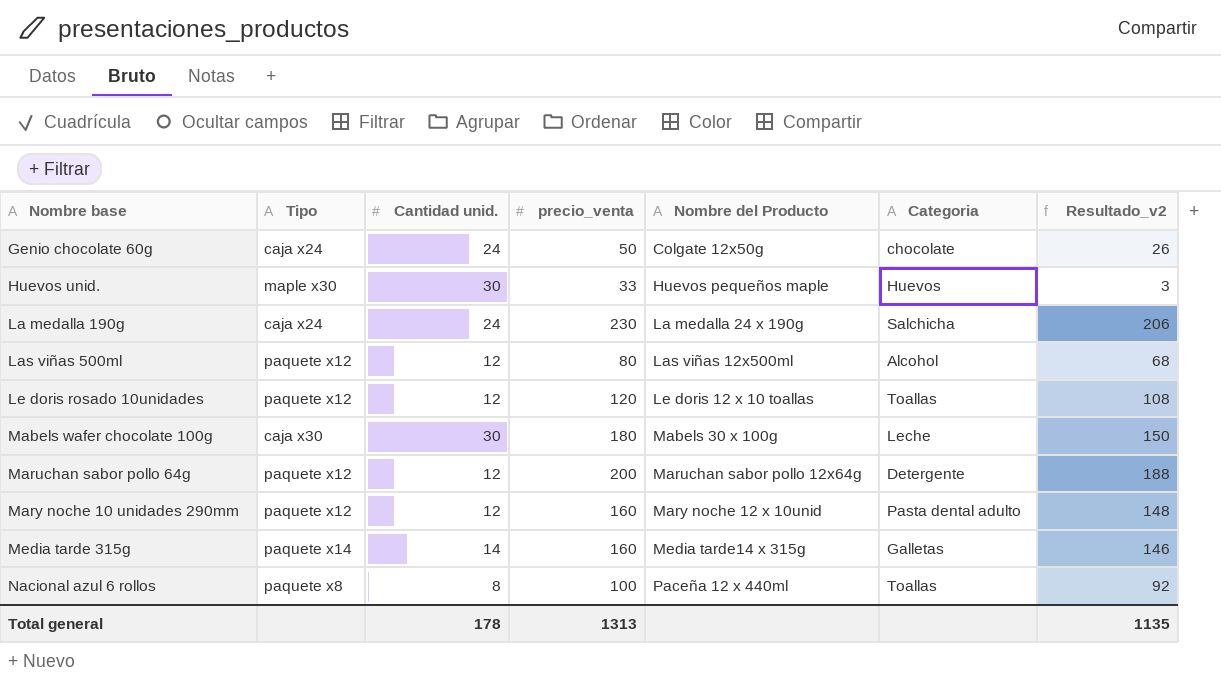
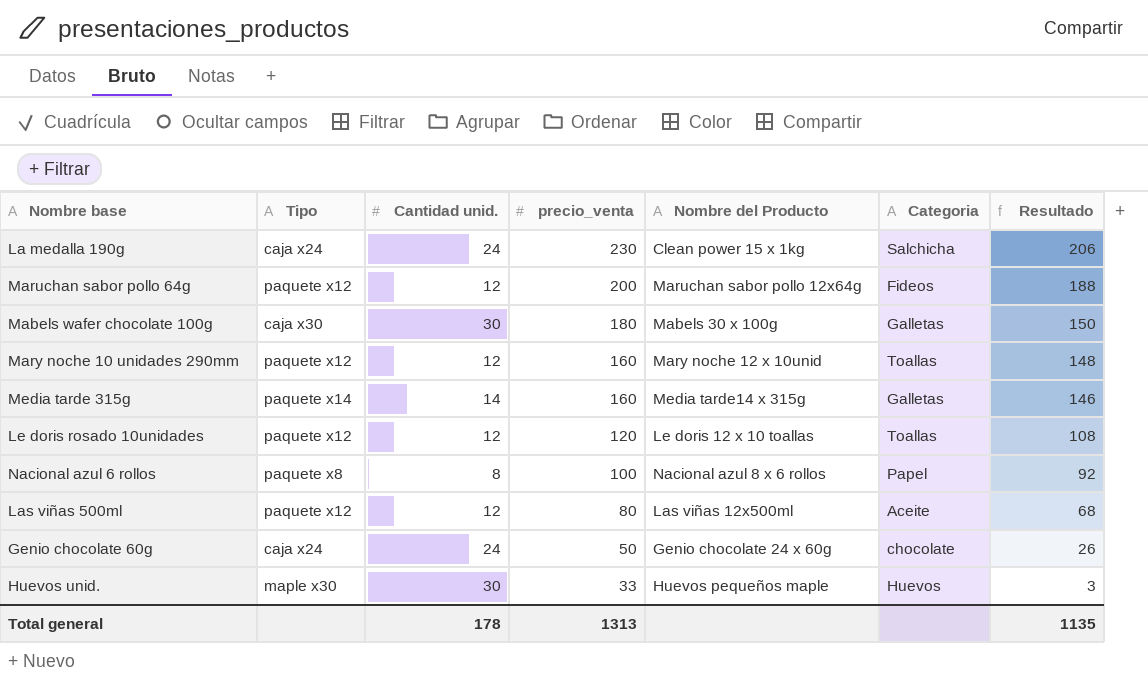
row order: Nombre base ascending -> precio_venta descending
column name: Resultado_v2 -> Resultado
La medalla 190g | Nombre del Producto: La medalla 24 x 190g -> Clean power 15 x 1kg
Maruchan sabor pollo 64g | Categoria: Detergente -> Fideos
Mabels wafer chocolate 100g | Categoria: Leche -> Galletas
Mary noche 10 unidades 290mm | Categoria: Pasta dental adulto -> Toallas
Nacional azul 6 rollos | Nombre del Producto: Paceña 12 x 440ml -> Nacional azul 8 x 6 rollos
Nacional azul 6 rollos | Categoria: Toallas -> Papel
Las viñas 500ml | Categoria: Alcohol -> Aceite
Genio chocolate 60g | Nombre del Producto: Colgate 12x50g -> Genio chocolate 24 x 60g

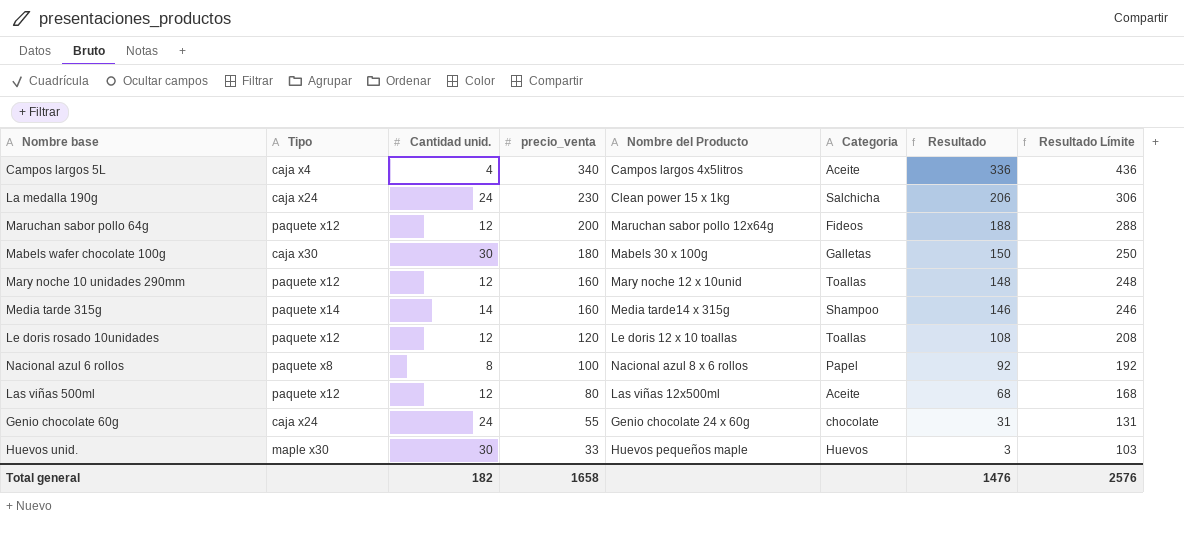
column Resultado Límite | formula: none -> [Resultado] + 100
row Campos largos 5L: none -> caja x4 | 4 | 340 | Campos largos 4x5litros | Aceite | 336 | 436
Media tarde 315g | Categoria: Galletas -> Shampoo
Genio chocolate 60g | precio_venta: 50 -> 55
Genio chocolate 60g | Resultado: 26 -> 31
Total general | Cantidad unid.: 178 -> 182
Total general | precio_venta: 1313 -> 1658
Total general | Resultado: 1135 -> 1476

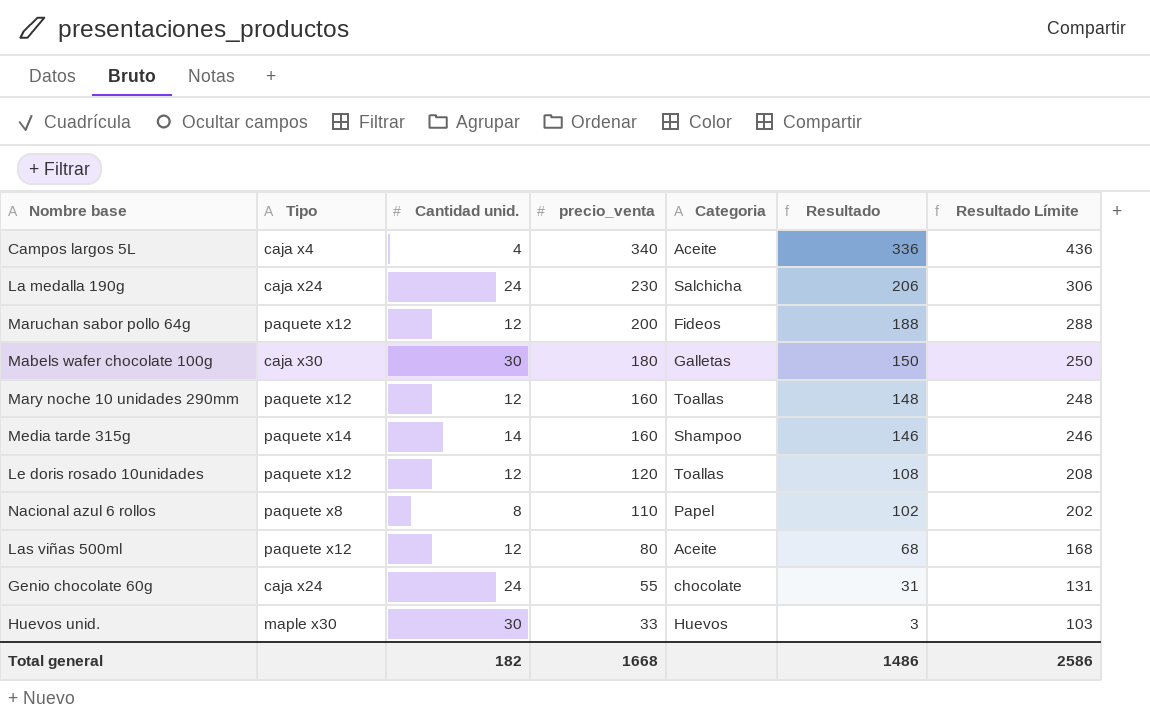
column Nombre del Producto | position: 5 -> none
Nacional azul 6 rollos | precio_venta: 100 -> 110
Nacional azul 6 rollos | Resultado: 92 -> 102
Nacional azul 6 rollos | Resultado Límite: 192 -> 202
Total general | precio_venta: 1658 -> 1668
Total general | Resultado: 1476 -> 1486
Total general | Resultado Límite: 2576 -> 2586

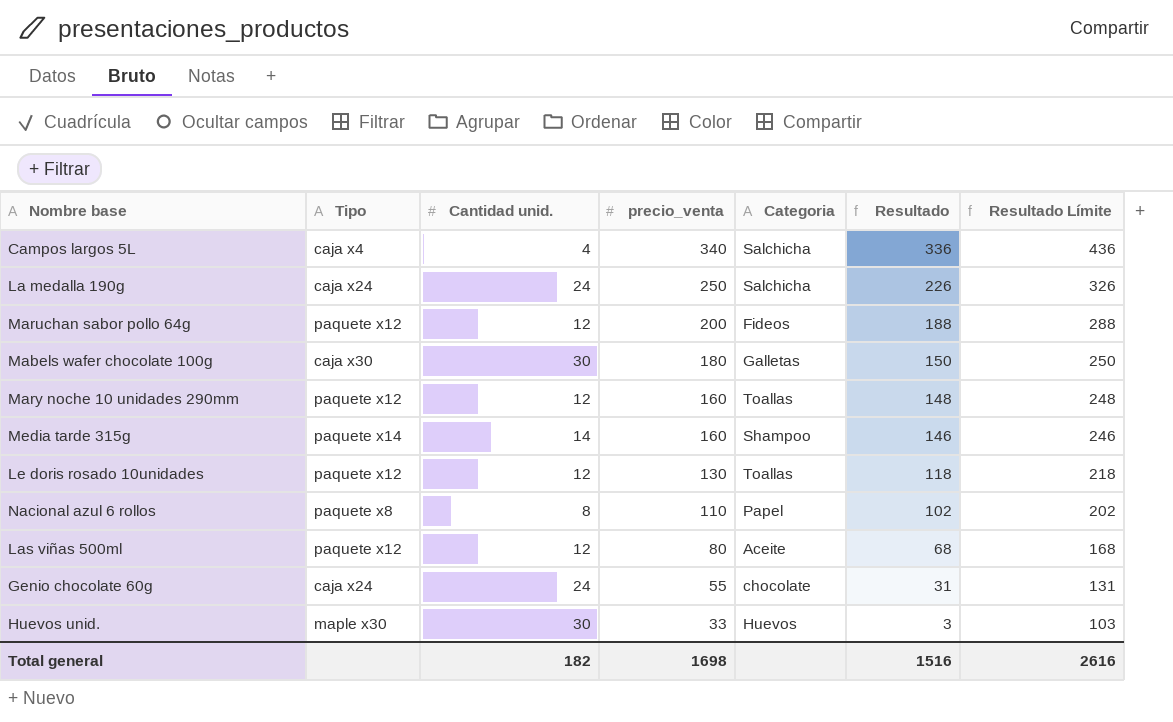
Campos largos 5L | Categoria: Aceite -> Salchicha
La medalla 190g | precio_venta: 230 -> 250
La medalla 190g | Resultado: 206 -> 226
La medalla 190g | Resultado Límite: 306 -> 326
Le doris rosado 10unidades | precio_venta: 120 -> 130
Le doris rosado 10unidades | Resultado: 108 -> 118
Le doris rosado 10unidades | Resultado Límite: 208 -> 218
Total general | precio_venta: 1668 -> 1698
Total general | Resultado: 1486 -> 1516
Total general | Resultado Límite: 2586 -> 2616

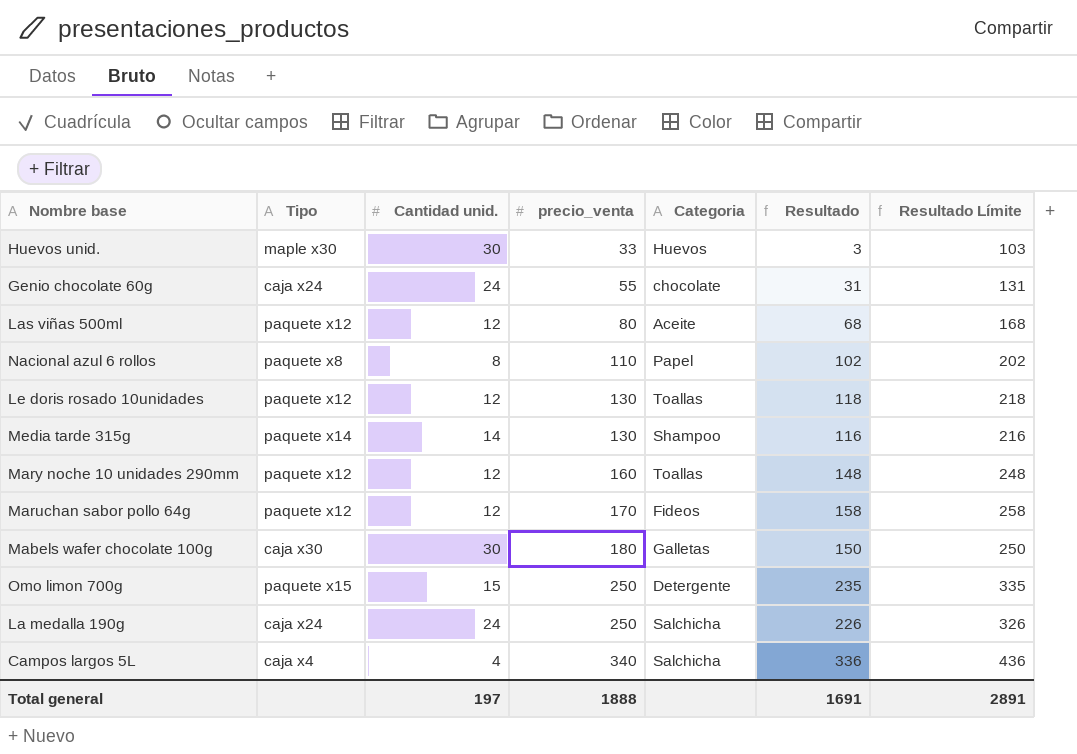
row order: precio_venta descending -> precio_venta ascending
Media tarde 315g | precio_venta: 160 -> 130
Media tarde 315g | Resultado: 146 -> 116
Media tarde 315g | Resultado Límite: 246 -> 216
Maruchan sabor pollo 64g | precio_venta: 200 -> 170
Maruchan sabor pollo 64g | Resultado: 188 -> 158
Maruchan sabor pollo 64g | Resultado Límite: 288 -> 258
row Omo limon 700g: none -> paquete x15 | 15 | 250 | Detergente | 235 | 335
Total general | Cantidad unid.: 182 -> 197
Total general | precio_venta: 1698 -> 1888
Total general | Resultado: 1516 -> 1691
Total general | Resultado Límite: 2616 -> 2891

